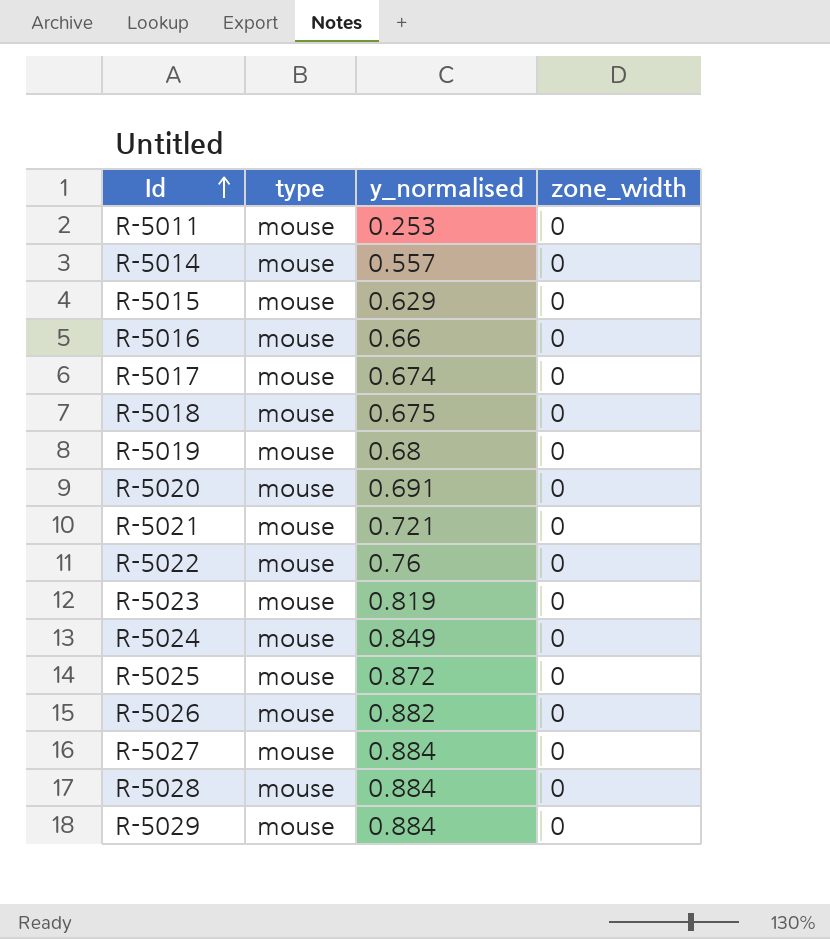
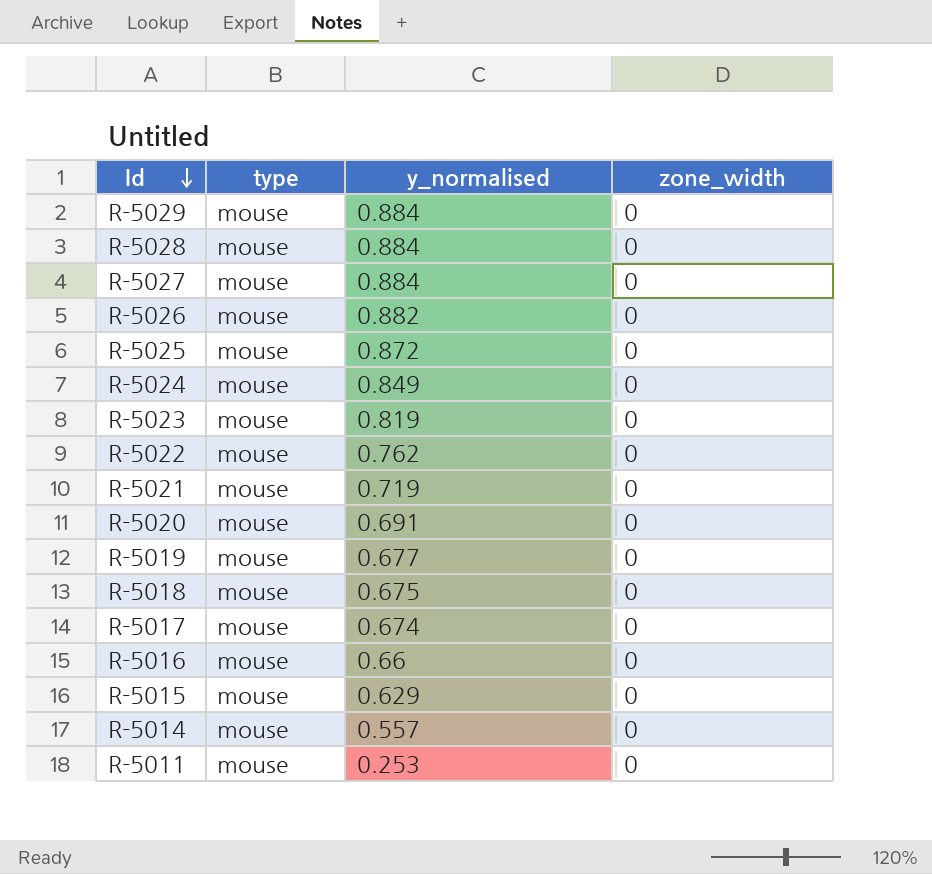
row order: Id ascending -> Id descending
R-5022 | y_normalised: 0.76 -> 0.762
R-5021 | y_normalised: 0.721 -> 0.719
R-5019 | y_normalised: 0.68 -> 0.677

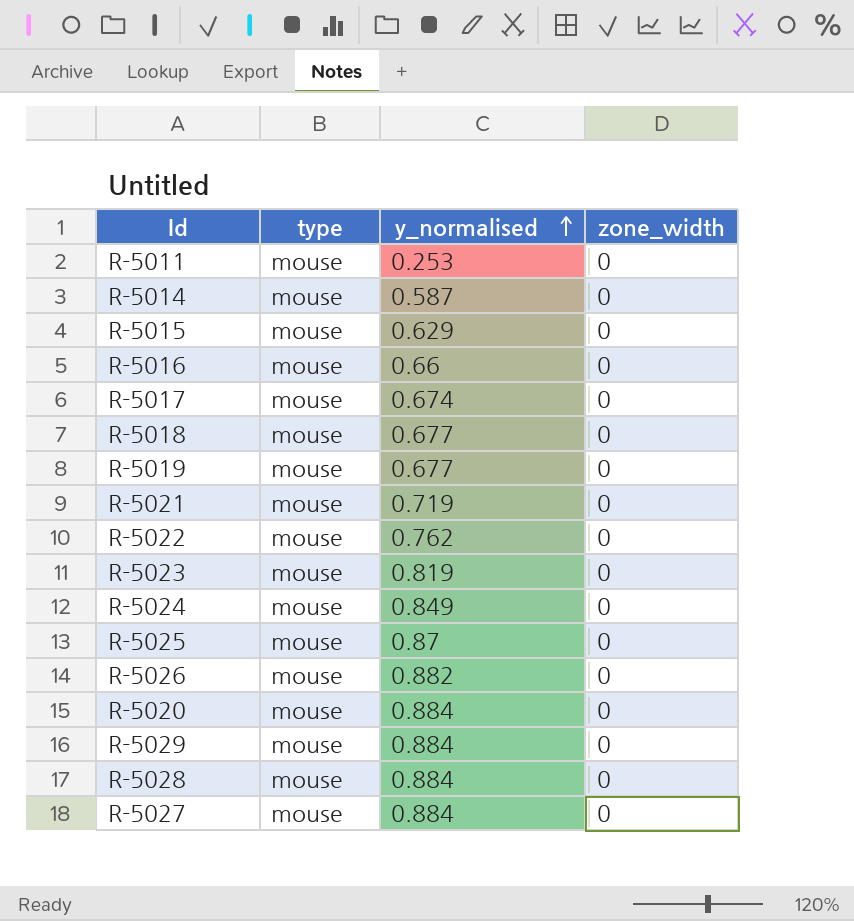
row order: Id descending -> y_normalised ascending
R-5014 | y_normalised: 0.557 -> 0.587
R-5018 | y_normalised: 0.675 -> 0.677
R-5025 | y_normalised: 0.872 -> 0.87
R-5020 | y_normalised: 0.691 -> 0.884

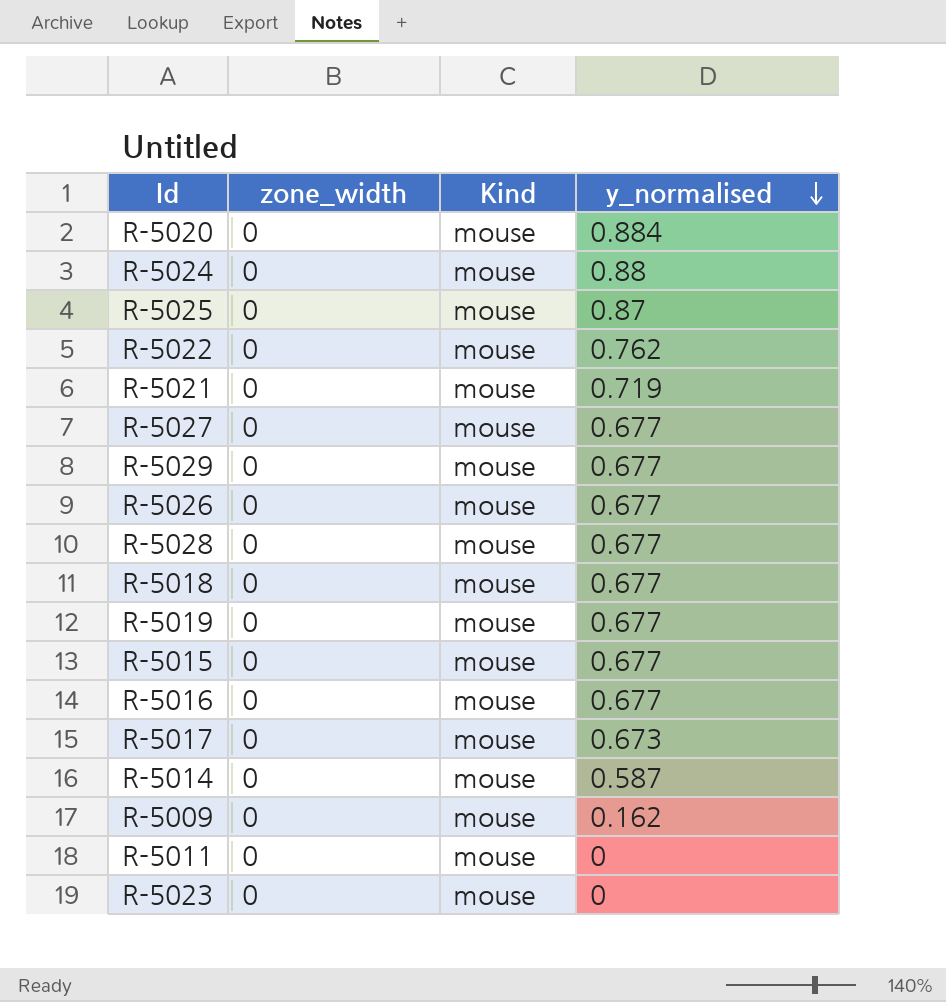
row order: y_normalised ascending -> y_normalised descending
column zone_width | position: 4 -> 2
column name: type -> Kind
R-5024 | y_normalised: 0.849 -> 0.88
R-5027 | y_normalised: 0.884 -> 0.677
R-5029 | y_normalised: 0.884 -> 0.677
R-5026 | y_normalised: 0.882 -> 0.677
R-5028 | y_normalised: 0.884 -> 0.677
R-5015 | y_normalised: 0.629 -> 0.677
R-5016 | y_normalised: 0.66 -> 0.677
R-5017 | y_normalised: 0.674 -> 0.673
row R-5009: none -> 0 | mouse | 0.162
R-5011 | y_normalised: 0.253 -> 0
R-5023 | y_normalised: 0.819 -> 0

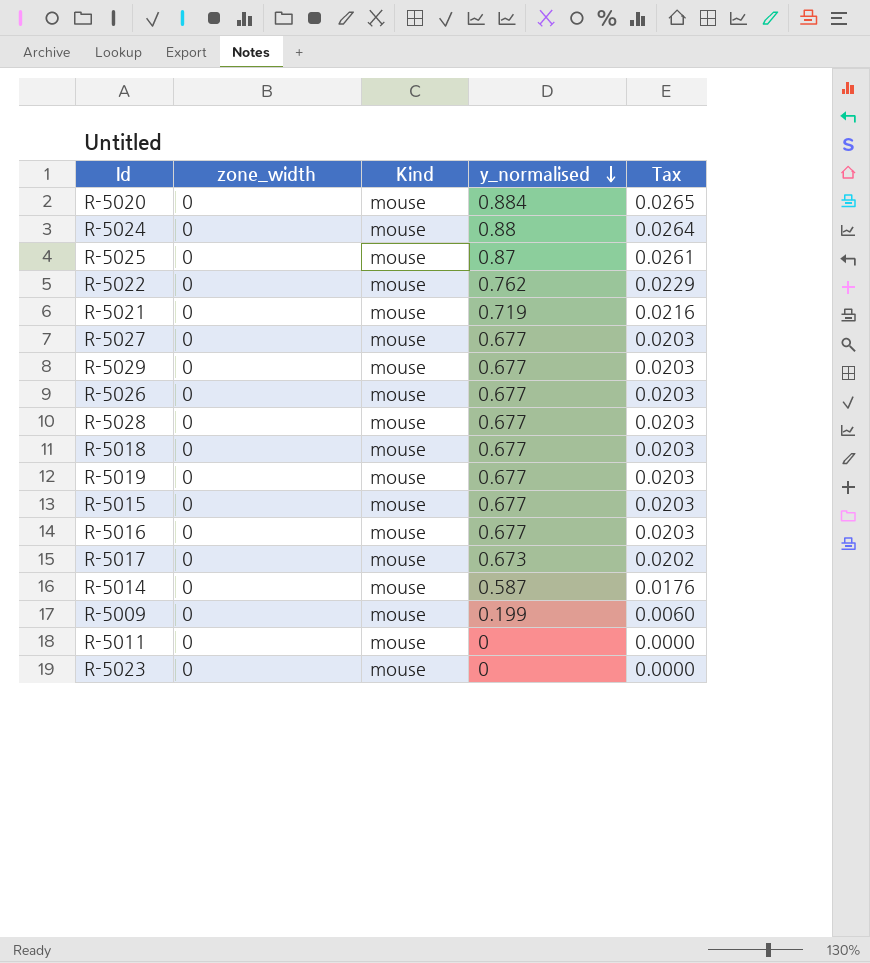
column Tax | formula: none -> [y_normalised] * 0.03
R-5009 | y_normalised: 0.162 -> 0.199

